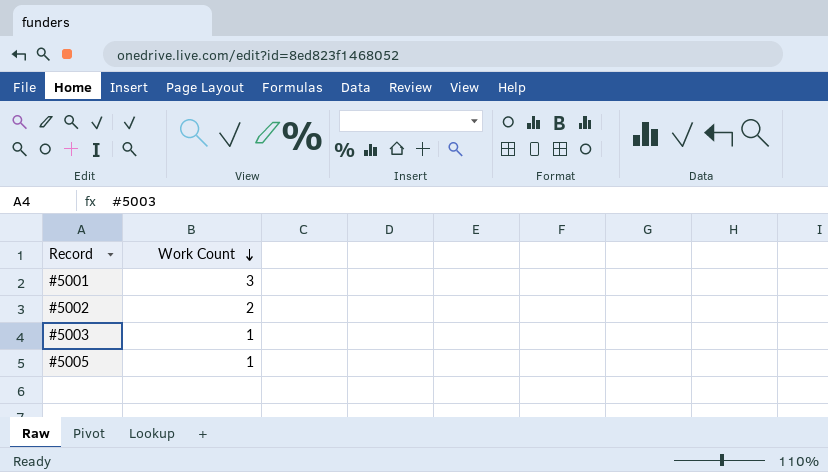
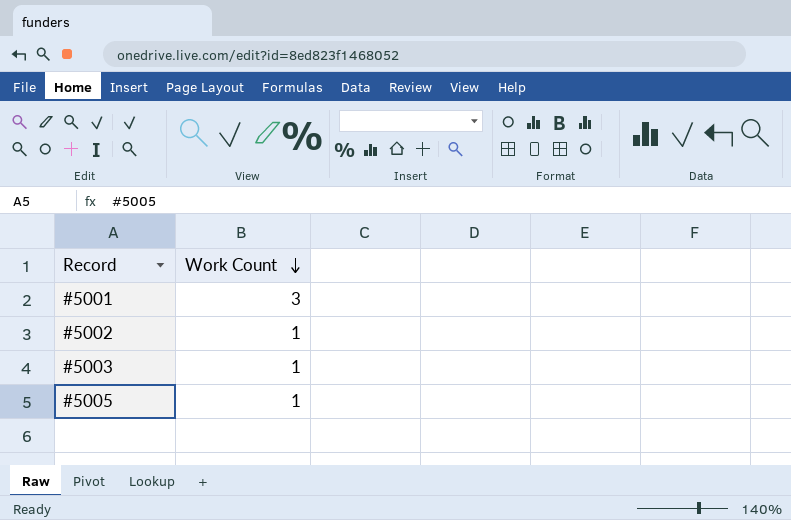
#5002 | Work Count: 2 -> 1

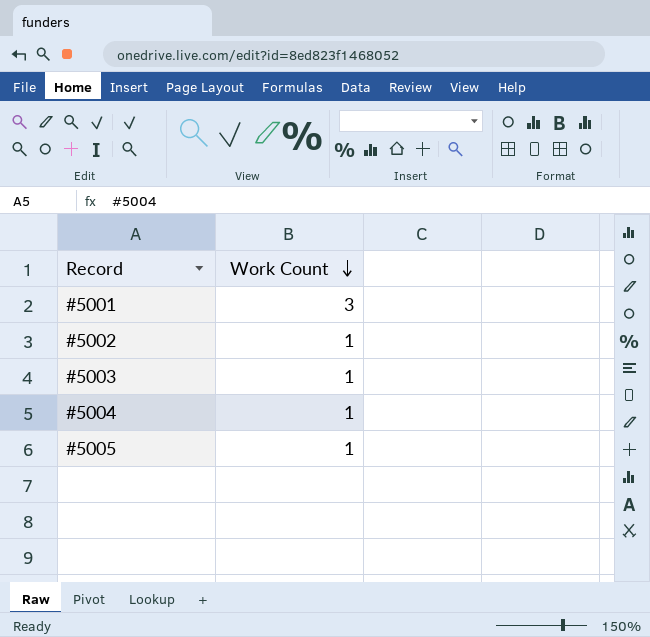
row #5004: none -> 1

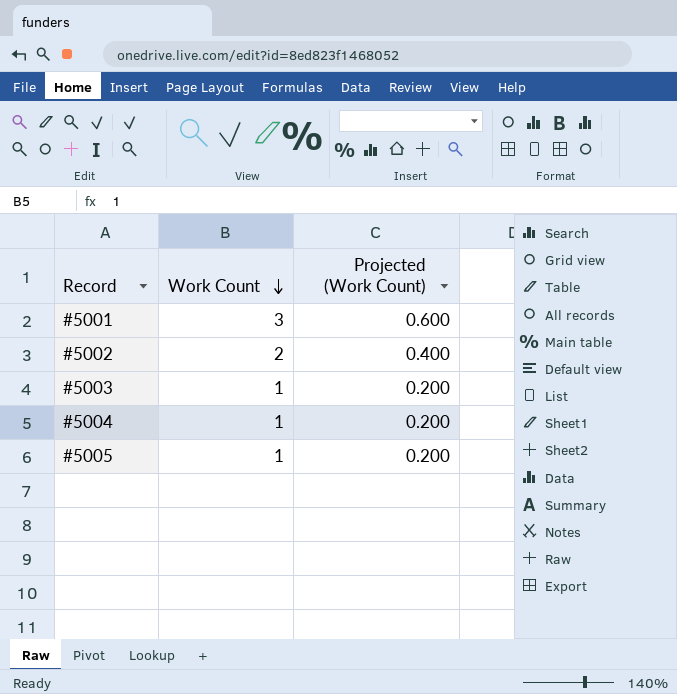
column Projected (Work Count) | formula: none -> [Work Count] * 0.2
#5002 | Work Count: 1 -> 2

